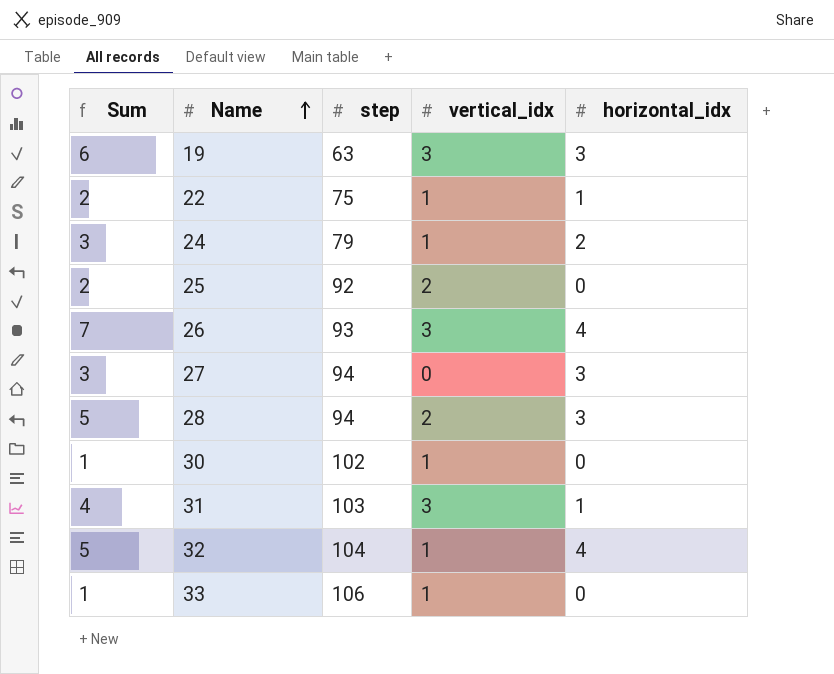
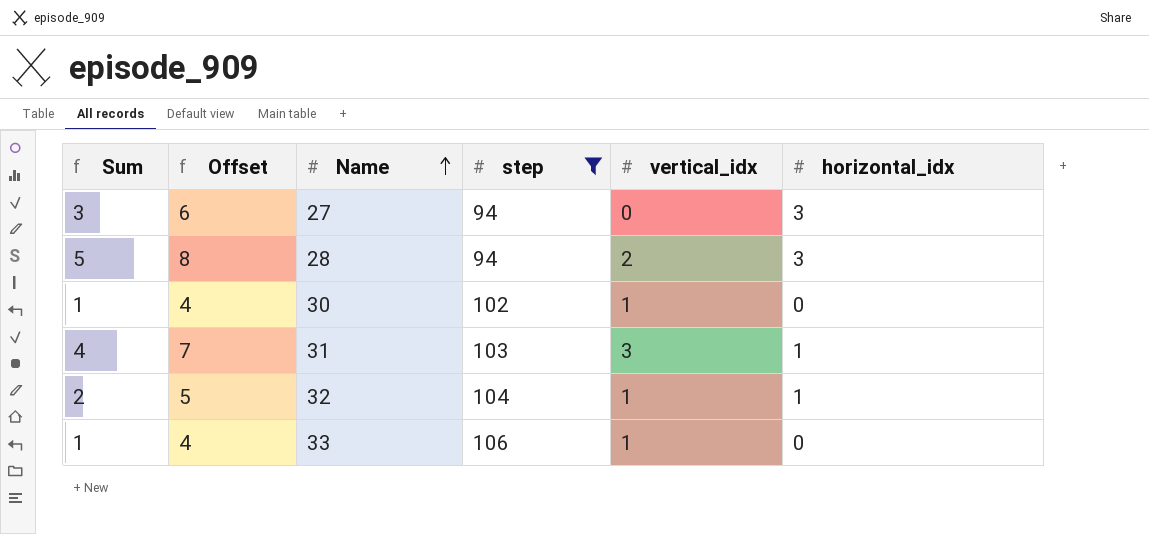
filter: none -> step >= 94
column Offset | formula: none -> [Sum] + 3
32 | Sum: 5 -> 2
32 | horizontal_idx: 4 -> 1

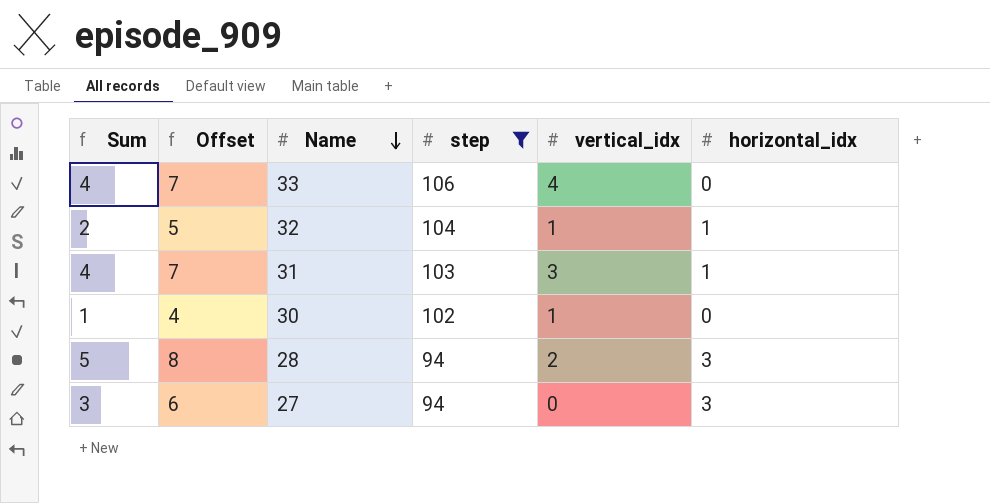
row order: Name ascending -> Name descending
33 | Sum: 1 -> 4
33 | Offset: 4 -> 7
33 | vertical_idx: 1 -> 4

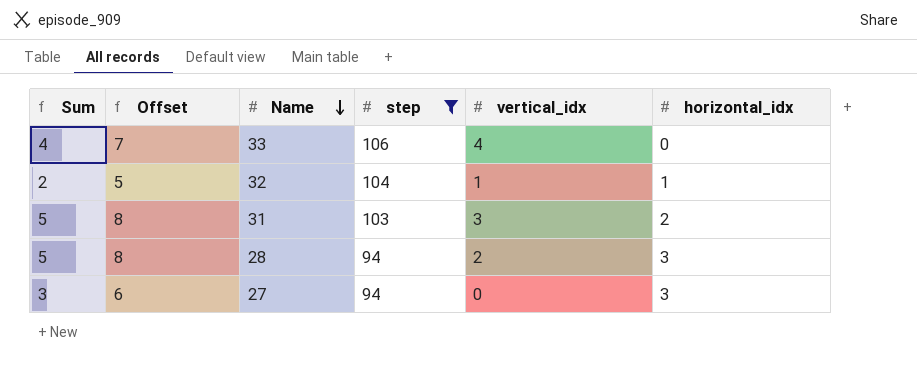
row 30: 1 | 4 | 102 | 1 | 0 -> none
31 | Sum: 4 -> 5
31 | Offset: 7 -> 8
31 | horizontal_idx: 1 -> 2

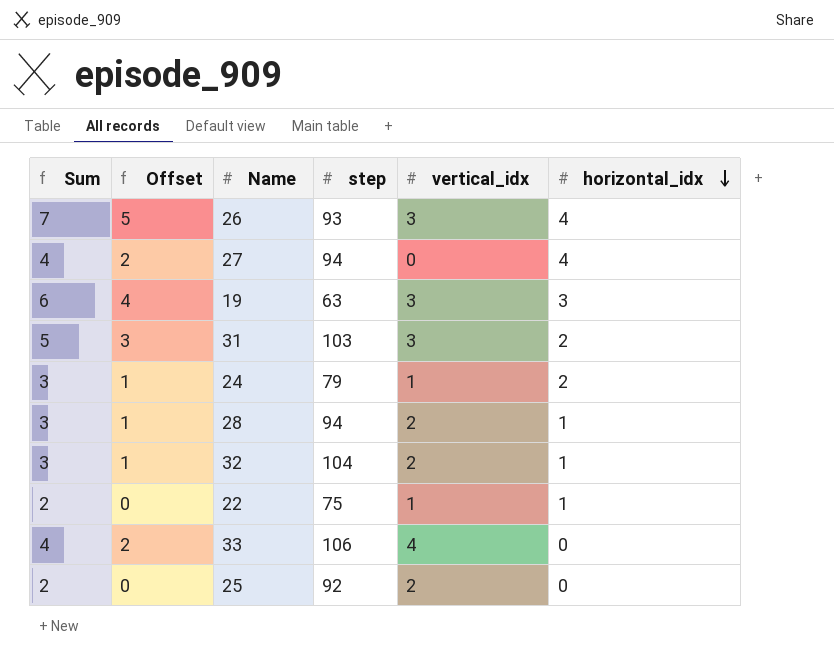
filter: step >= 94 -> none
row order: Name descending -> horizontal_idx descending
column Offset | formula: [Sum] + 3 -> [Sum] - 2
27 | Sum: 3 -> 4
27 | horizontal_idx: 3 -> 4
28 | Sum: 5 -> 3
28 | horizontal_idx: 3 -> 1
32 | Sum: 2 -> 3
32 | vertical_idx: 1 -> 2

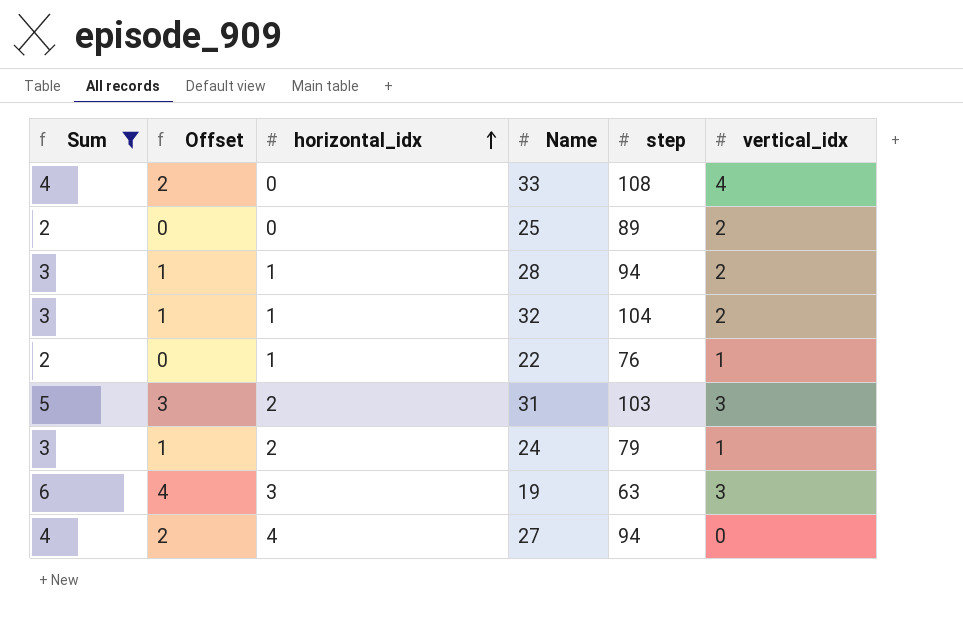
filter: none -> Sum != 7
row order: horizontal_idx descending -> horizontal_idx ascending
column horizontal_idx | position: 6 -> 3
33 | step: 106 -> 108
25 | step: 92 -> 89
22 | step: 75 -> 76

